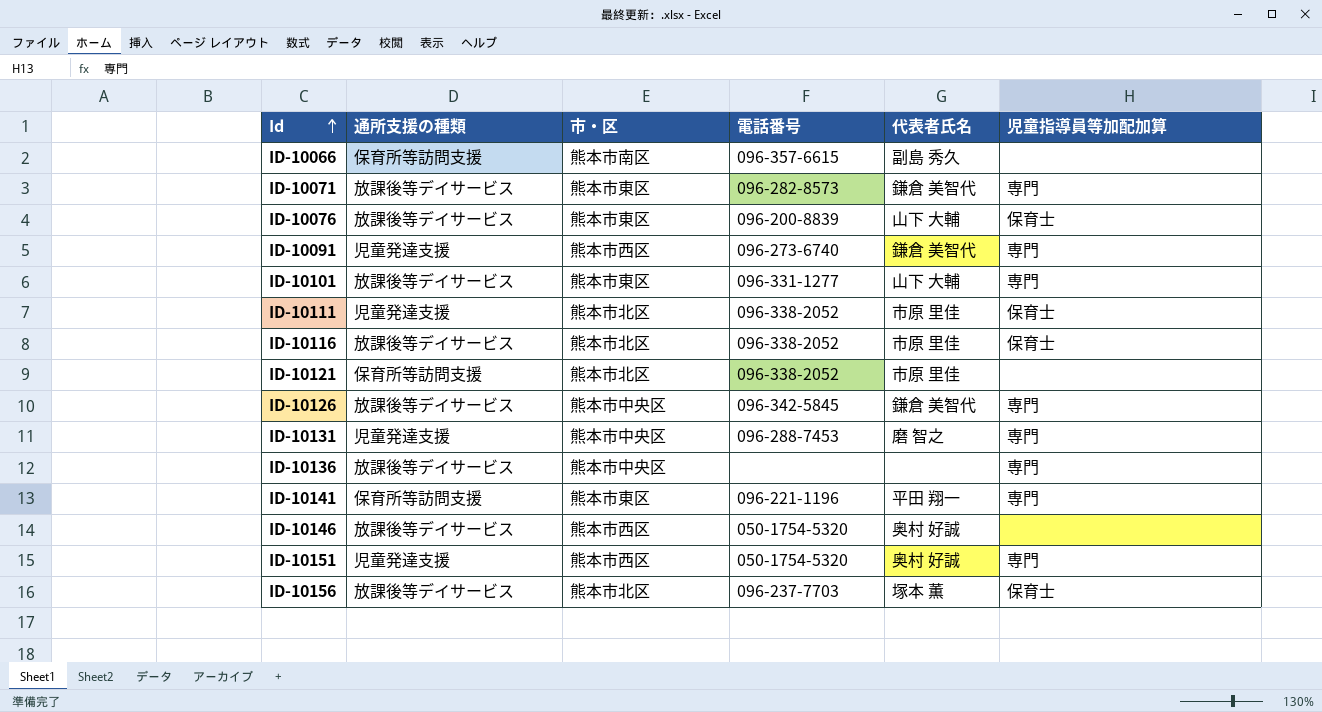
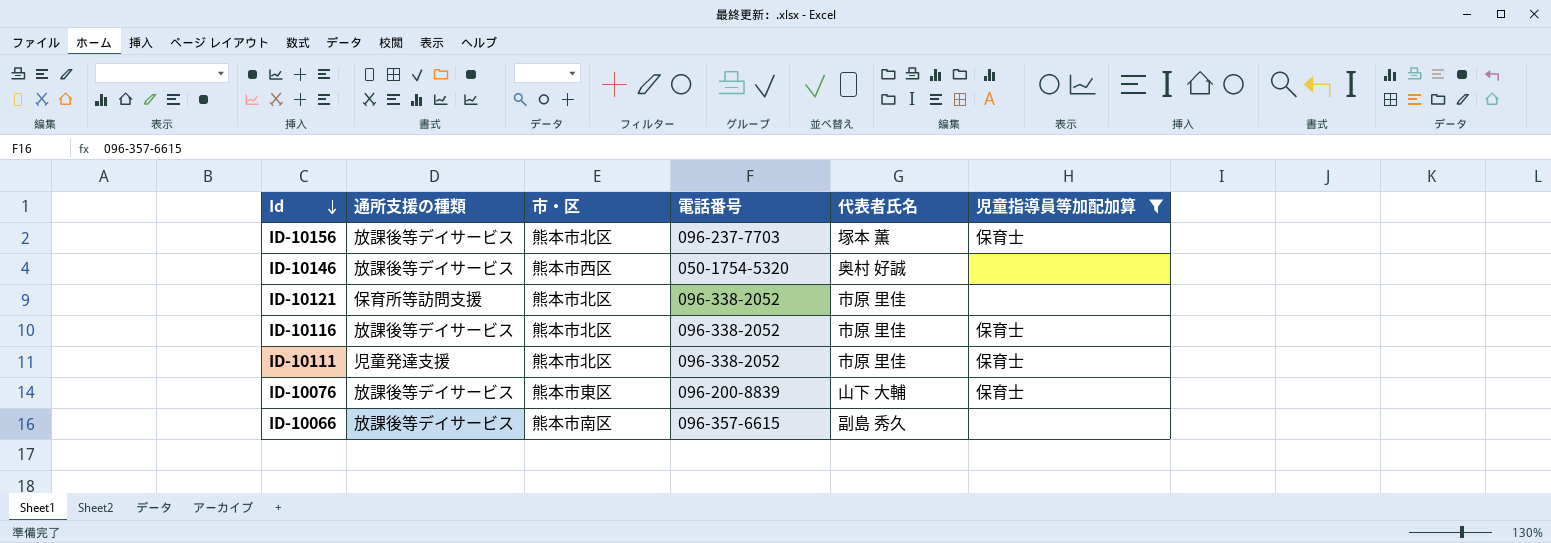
filter: none -> 児童指導員等加配加算 != 専門
row order: Id ascending -> Id descending
ID-10066 | 通所支援の種類: 保育所等訪問支援 -> 放課後等デイサービス

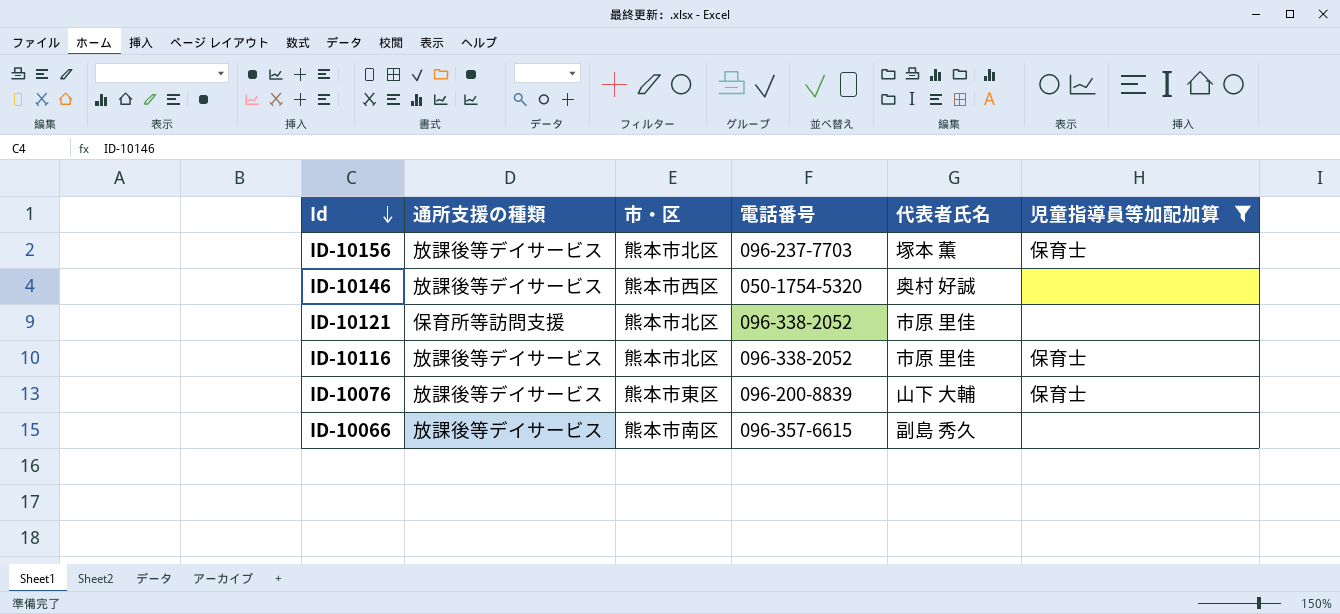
row ID-10111: 児童発達支援 | 熊本市北区 | 096-338-2052 | 市原 里佳 | 保育士 -> none

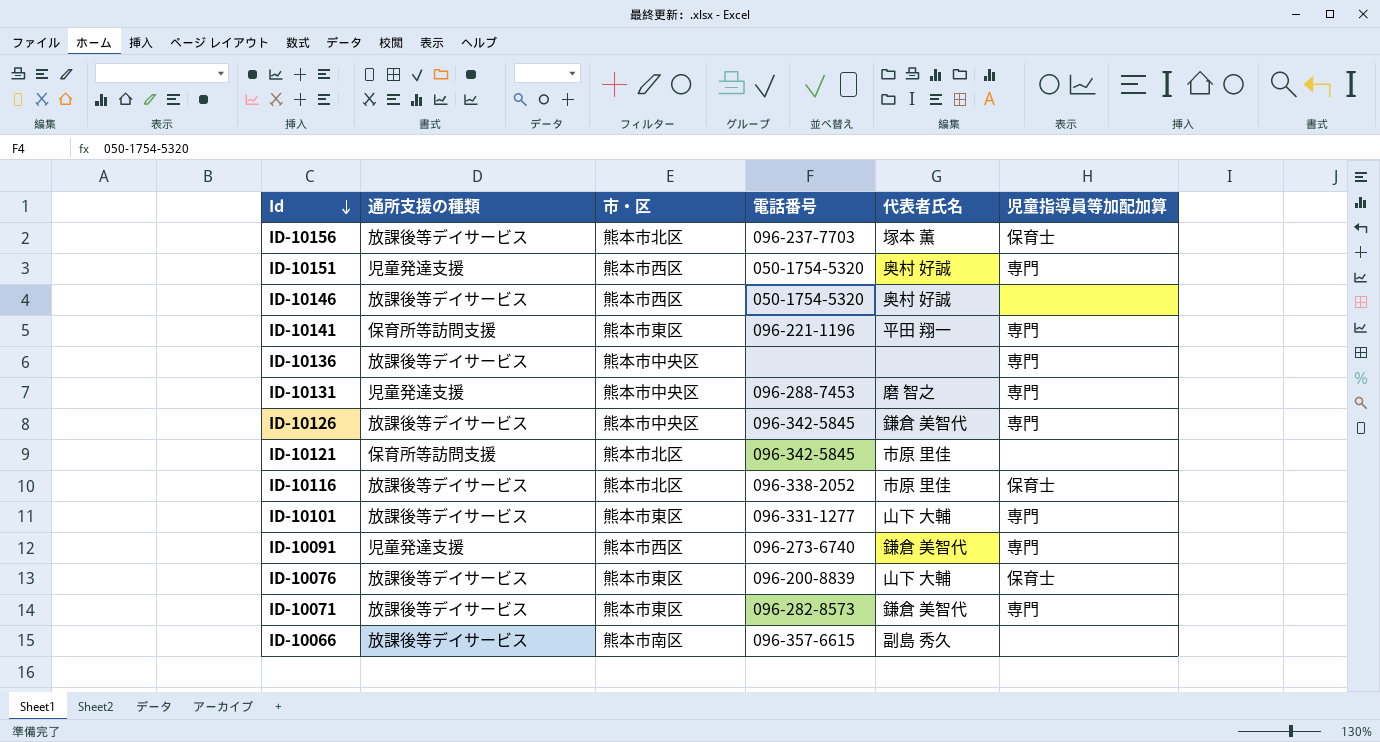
filter: 児童指導員等加配加算 != 専門 -> none
ID-10121 | 電話番号: 096-338-2052 -> 096-342-5845

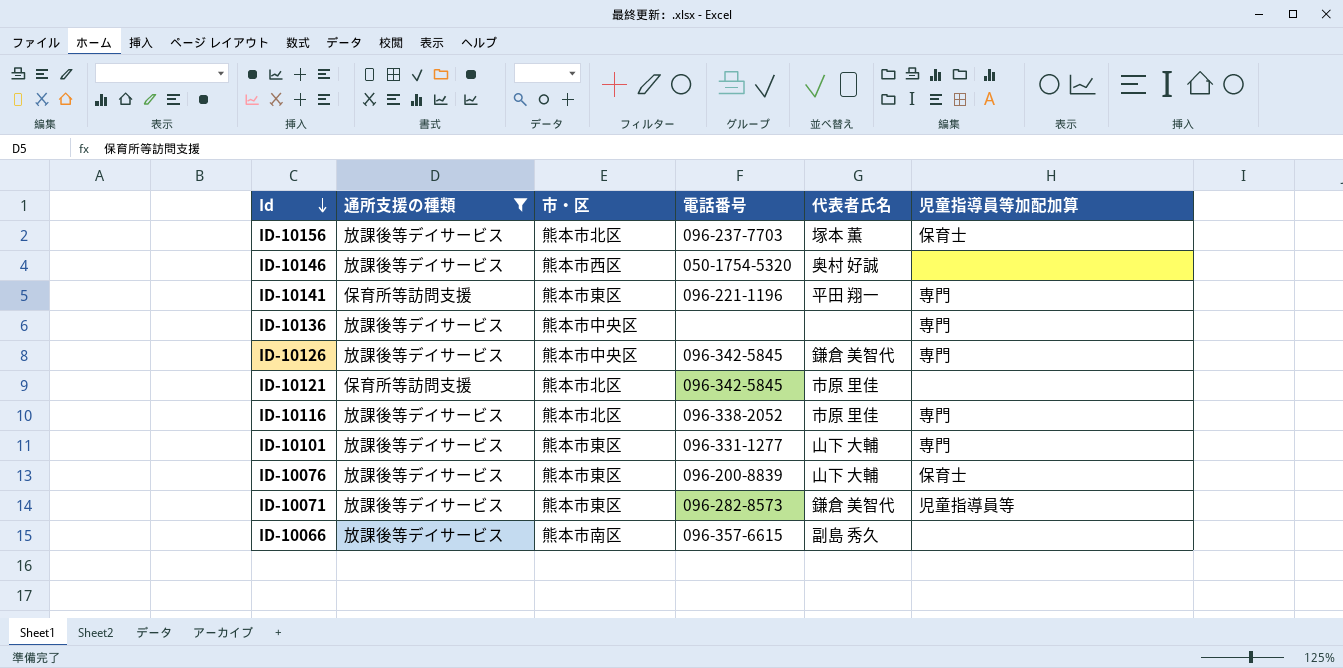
filter: none -> 通所支援の種類 != 児童発達支援
ID-10116 | 児童指導員等加配加算: 保育士 -> 専門
ID-10071 | 児童指導員等加配加算: 専門 -> 児童指導員等

